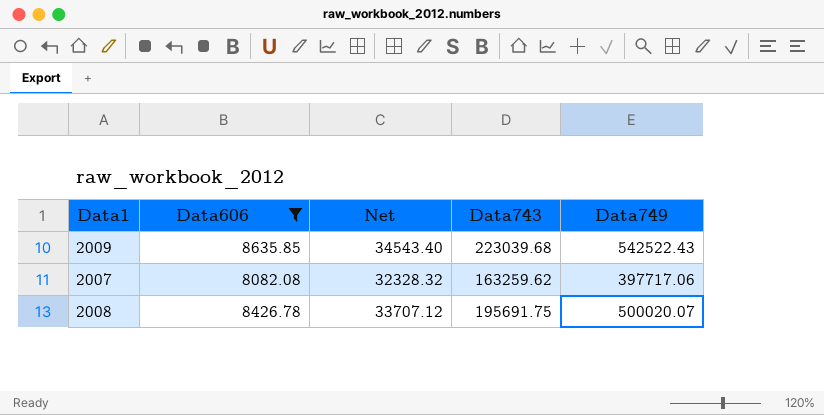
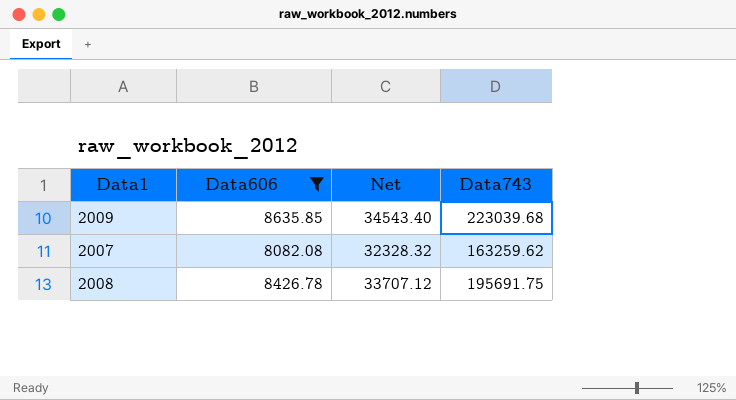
column Data749 | position: 5 -> none

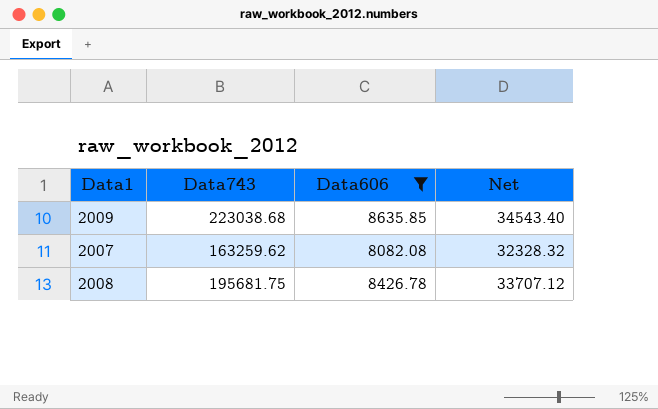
column Data743 | position: 4 -> 2
2009 | Data743: 223039.68 -> 223038.68
2008 | Data743: 195691.75 -> 195681.75

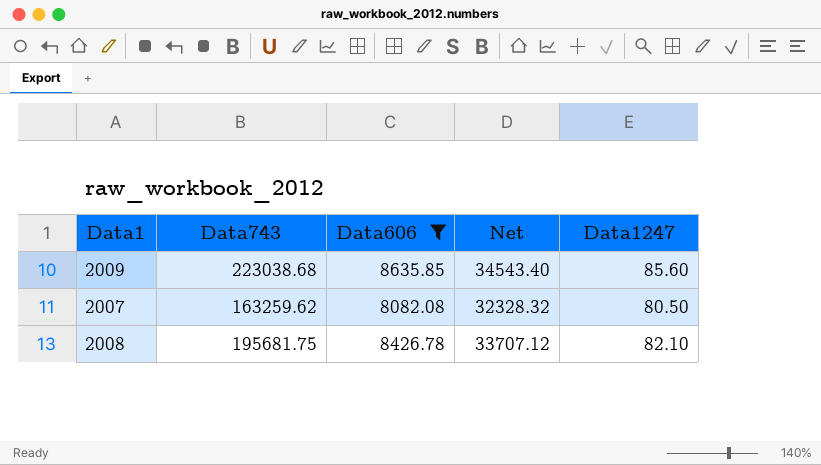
column Data1247 | position: none -> 5

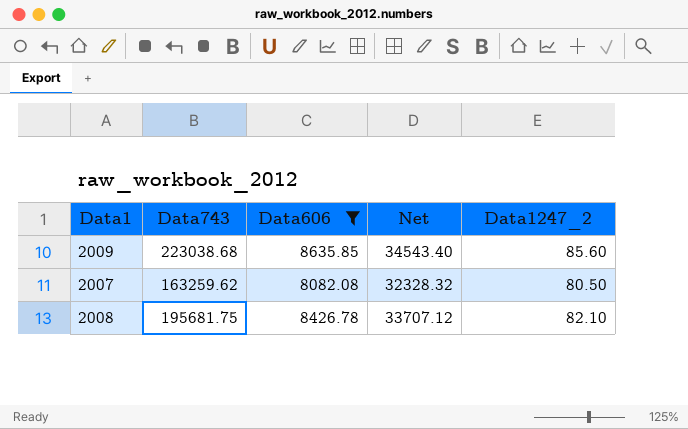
column name: Data1247 -> Data1247_2

